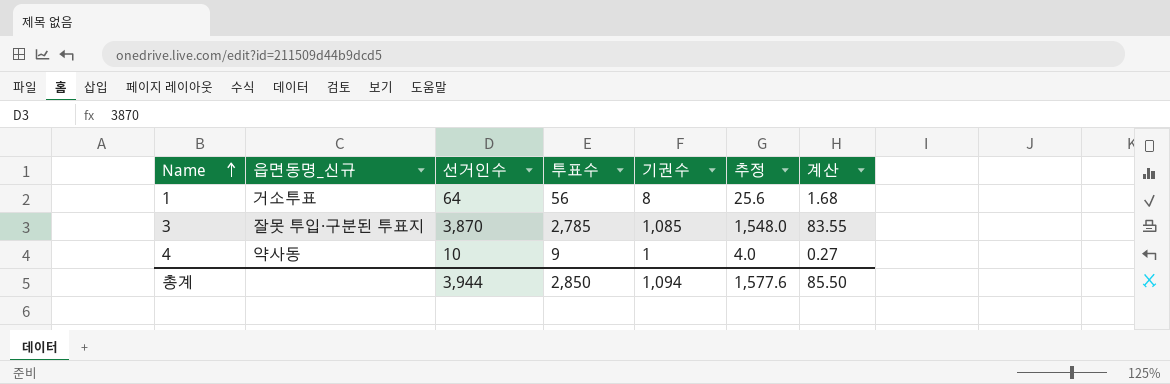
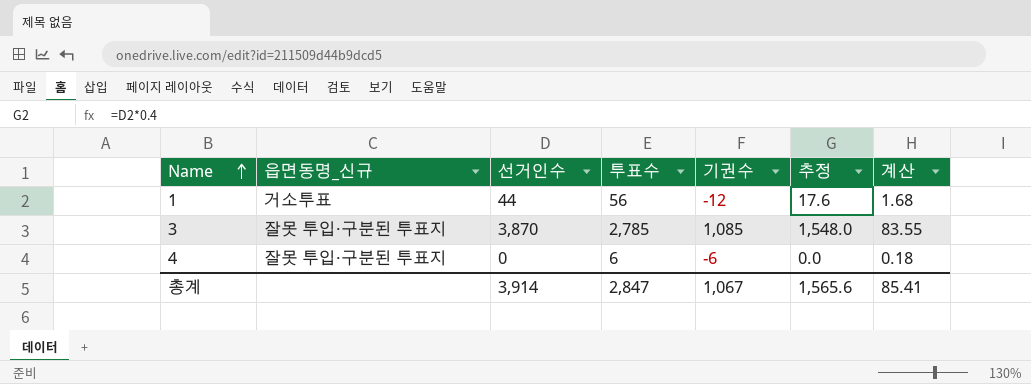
1 | 선거인수: 64 -> 44
1 | 기권수: 8 -> -12
1 | 추정: 25.6 -> 17.6
4 | 읍면동명_신규: 약사동 -> 잘못 투입·구분된 투표지
4 | 선거인수: 10 -> 0
4 | 투표수: 9 -> 6
4 | 기권수: 1 -> -6
4 | 추정: 4.0 -> 0.0
4 | 계산: 0.27 -> 0.18
총계 | 선거인수: 3,944 -> 3,914
총계 | 투표수: 2,850 -> 2,847
총계 | 기권수: 1,094 -> 1,067
총계 | 추정: 1,577.6 -> 1,565.6
총계 | 계산: 85.50 -> 85.41

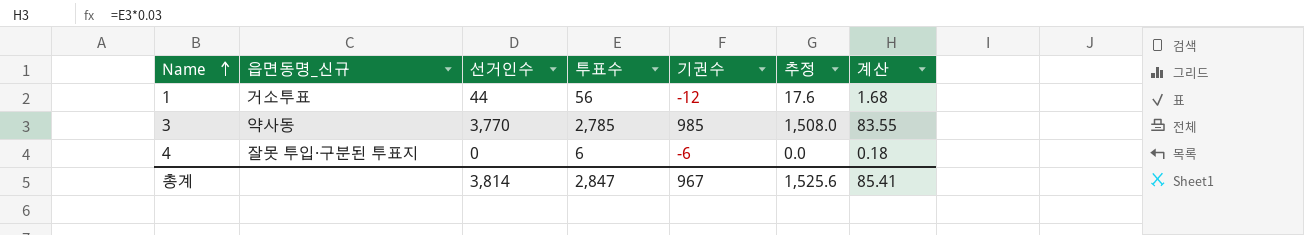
3 | 읍면동명_신규: 잘못 투입·구분된 투표지 -> 약사동
3 | 선거인수: 3,870 -> 3,770
3 | 기권수: 1,085 -> 985
3 | 추정: 1,548.0 -> 1,508.0
총계 | 선거인수: 3,914 -> 3,814
총계 | 기권수: 1,067 -> 967
총계 | 추정: 1,565.6 -> 1,525.6

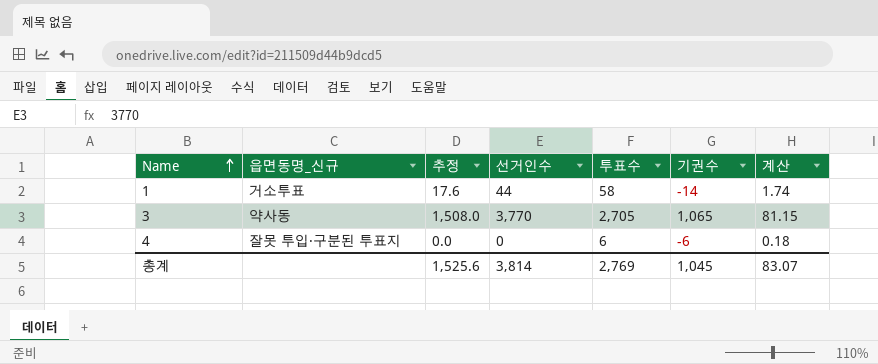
column 추정 | position: 6 -> 3
1 | 투표수: 56 -> 58
1 | 기권수: -12 -> -14
1 | 계산: 1.68 -> 1.74
3 | 투표수: 2,785 -> 2,705
3 | 기권수: 985 -> 1,065
3 | 계산: 83.55 -> 81.15
총계 | 투표수: 2,847 -> 2,769
총계 | 기권수: 967 -> 1,045
총계 | 계산: 85.41 -> 83.07

